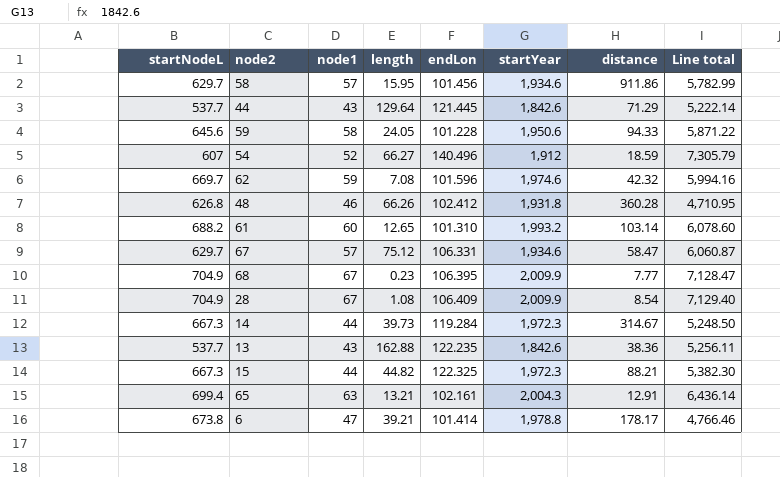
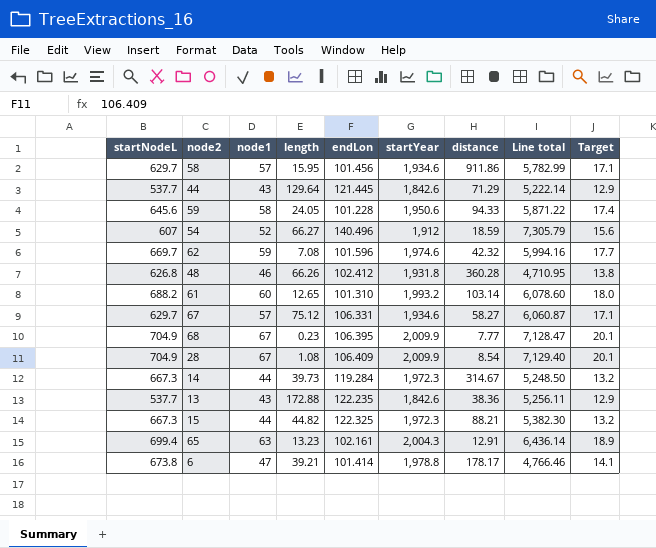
column Target | formula: none -> [node1] * 0.3
67 | distance: 58.47 -> 58.27
13 | length: 162.88 -> 172.88
65 | length: 13.21 -> 13.23

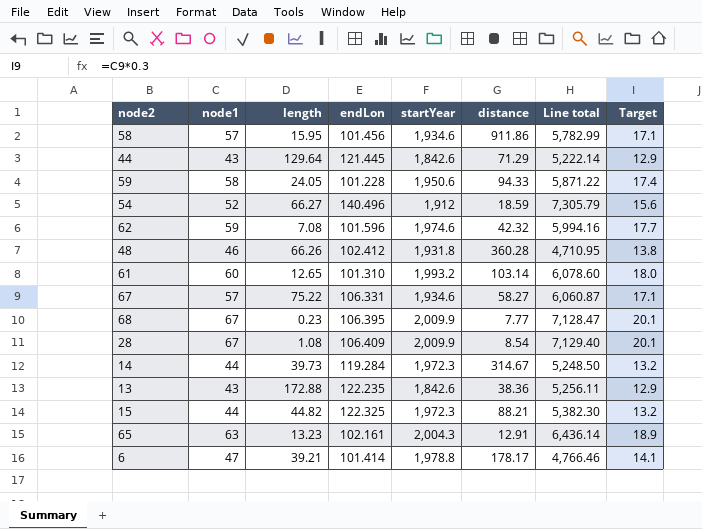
column startNodeL | position: 1 -> none
67 | length: 75.12 -> 75.22

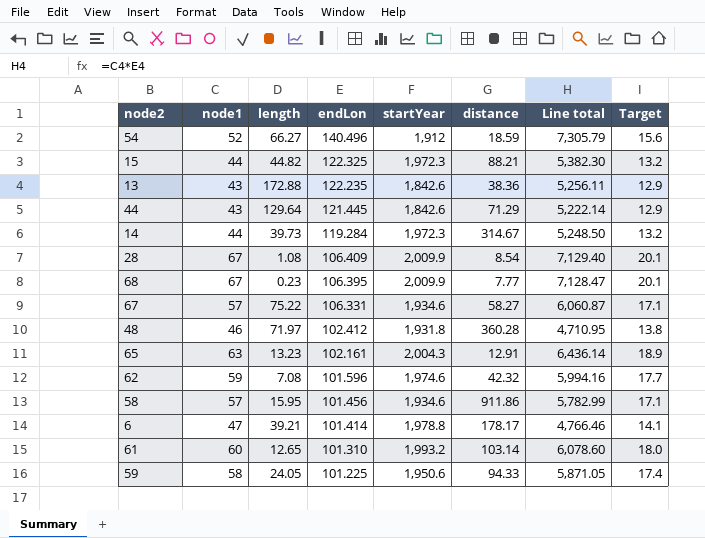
row order: none -> endLon descending
48 | length: 66.26 -> 71.97
59 | endLon: 101.228 -> 101.225
59 | Line total: 5,871.22 -> 5,871.05

